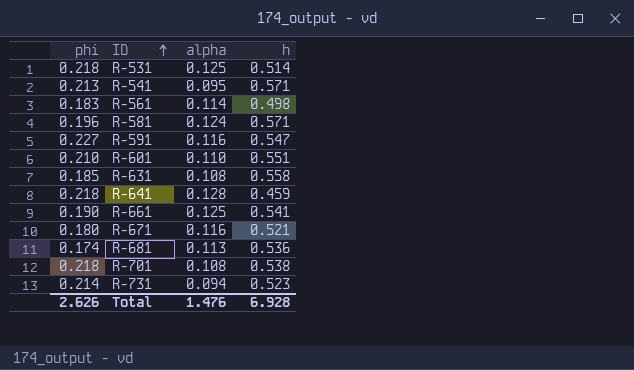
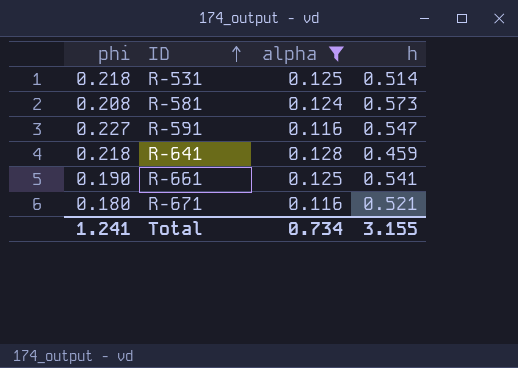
filter: none -> alpha >= 0.116
R-581 | phi: 0.196 -> 0.208
R-581 | h: 0.571 -> 0.573
Total | phi: 2.626 -> 1.241
Total | alpha: 1.476 -> 0.734
Total | h: 6.928 -> 3.155

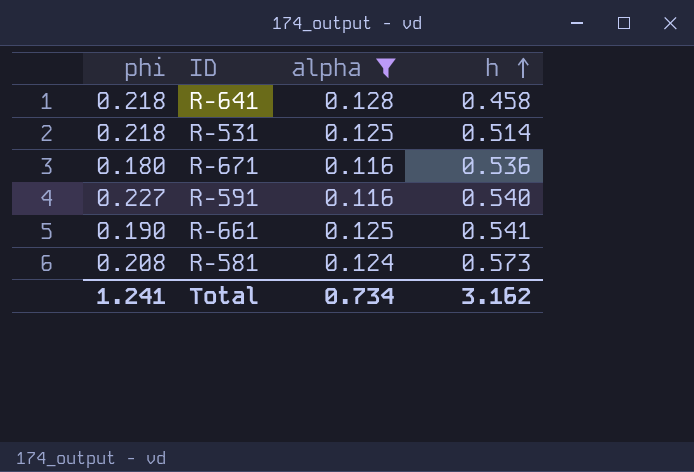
row order: ID ascending -> h ascending
R-641 | h: 0.459 -> 0.458
R-671 | h: 0.521 -> 0.536
R-591 | h: 0.547 -> 0.540
Total | h: 3.155 -> 3.162

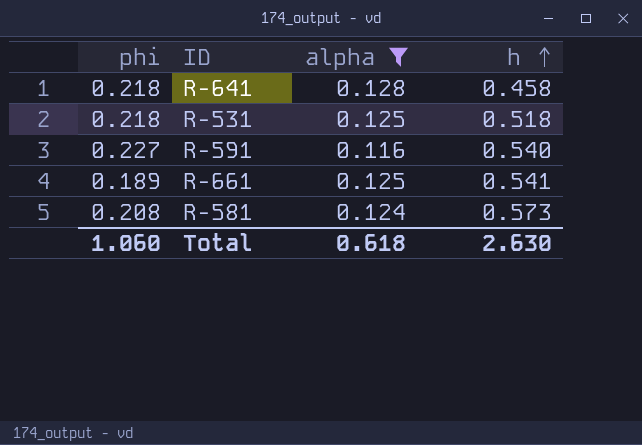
row R-671: 0.180 | 0.116 | 0.536 -> none
R-531 | h: 0.514 -> 0.518
R-661 | phi: 0.190 -> 0.189
Total | phi: 1.241 -> 1.060
Total | alpha: 0.734 -> 0.618
Total | h: 3.162 -> 2.630

